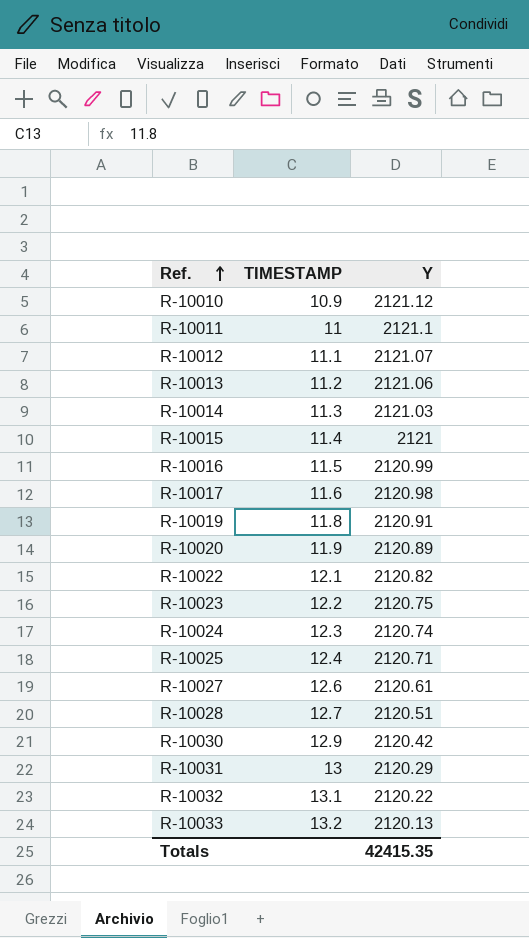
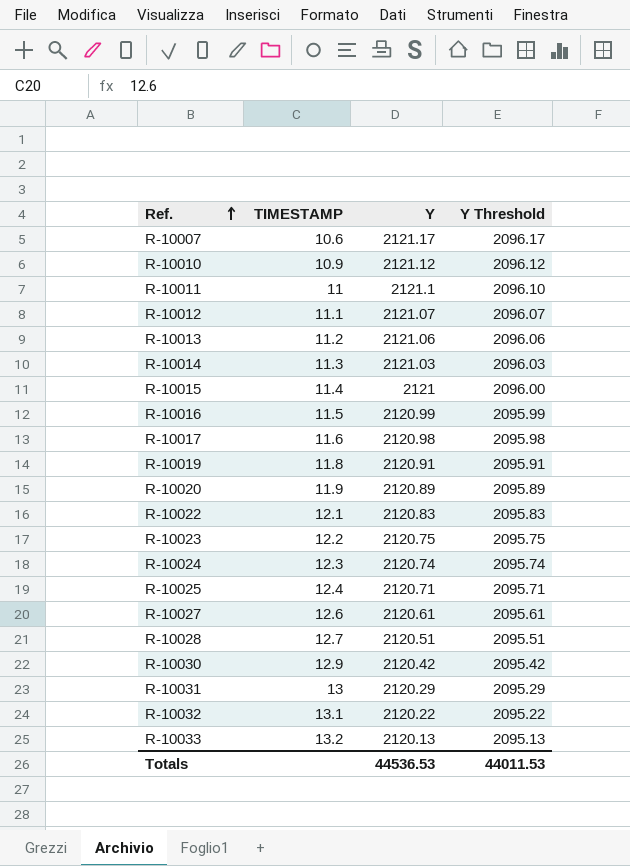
column Y Threshold | formula: none -> [Y] - 25
row R-10007: none -> 10.6 | 2121.17 | 2096.17
R-10022 | Y: 2120.82 -> 2120.83
Totals | Y: 42415.35 -> 44536.53

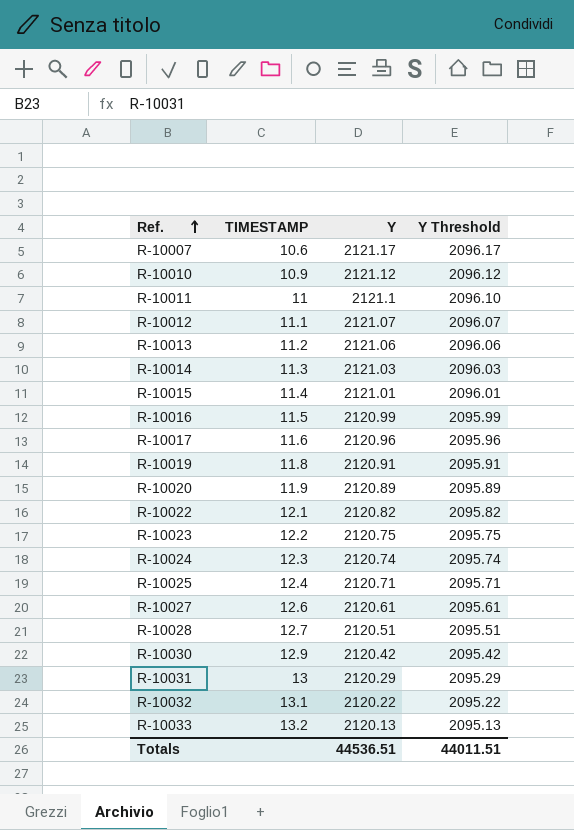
R-10015 | Y: 2121 -> 2121.01
R-10015 | Y Threshold: 2096.00 -> 2096.01
R-10017 | Y: 2120.98 -> 2120.96
R-10017 | Y Threshold: 2095.98 -> 2095.96
R-10022 | Y: 2120.83 -> 2120.82
R-10022 | Y Threshold: 2095.83 -> 2095.82
Totals | Y: 44536.53 -> 44536.51
Totals | Y Threshold: 44011.53 -> 44011.51

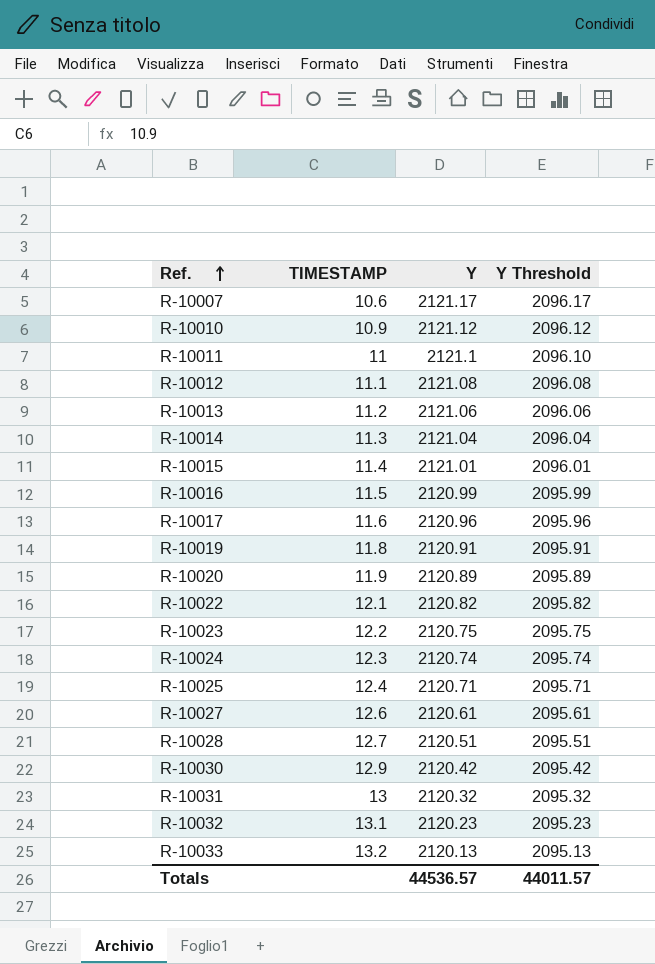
R-10012 | Y: 2121.07 -> 2121.08
R-10012 | Y Threshold: 2096.07 -> 2096.08
R-10014 | Y: 2121.03 -> 2121.04
R-10014 | Y Threshold: 2096.03 -> 2096.04
R-10031 | Y: 2120.29 -> 2120.32
R-10031 | Y Threshold: 2095.29 -> 2095.32
R-10032 | Y: 2120.22 -> 2120.23
R-10032 | Y Threshold: 2095.22 -> 2095.23
Totals | Y: 44536.51 -> 44536.57
Totals | Y Threshold: 44011.51 -> 44011.57

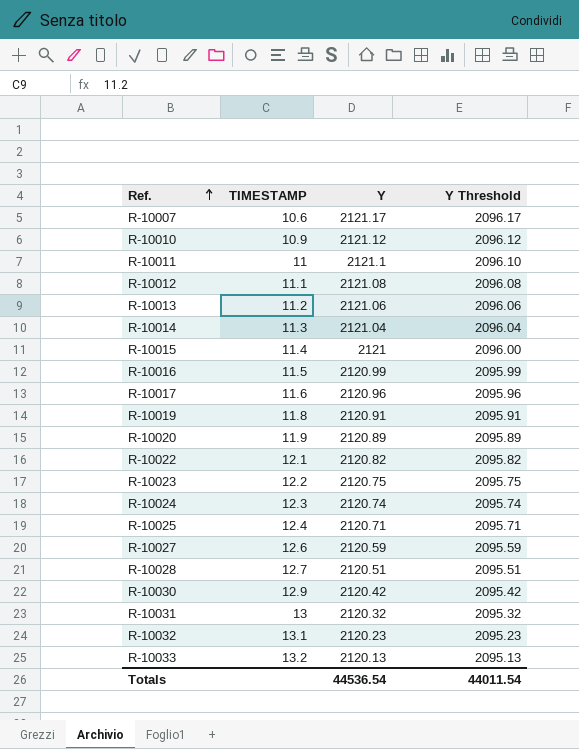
R-10015 | Y: 2121.01 -> 2121
R-10015 | Y Threshold: 2096.01 -> 2096.00
R-10027 | Y: 2120.61 -> 2120.59
R-10027 | Y Threshold: 2095.61 -> 2095.59
Totals | Y: 44536.57 -> 44536.54
Totals | Y Threshold: 44011.57 -> 44011.54

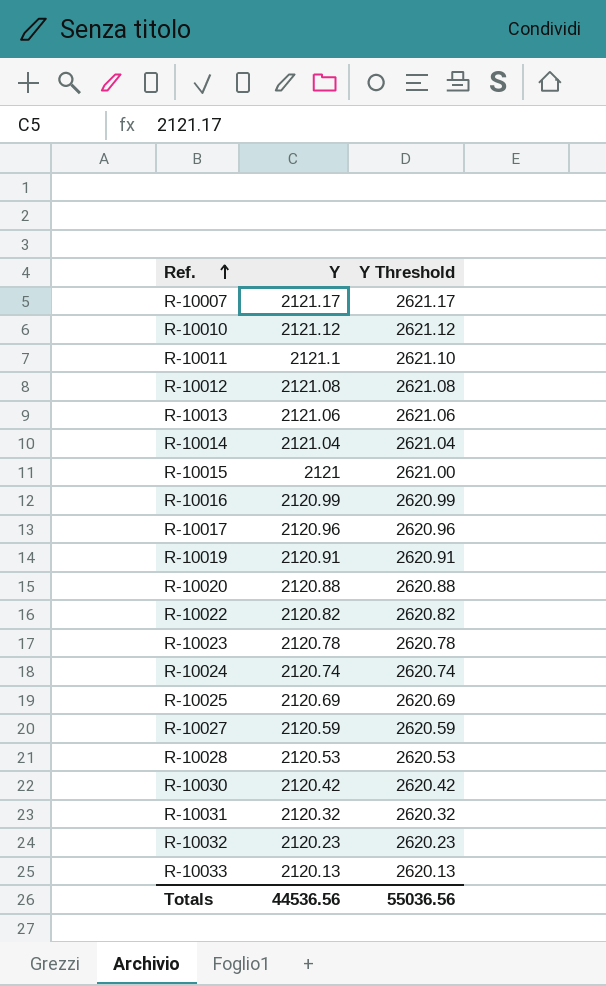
column TIMESTAMP | position: 2 -> none
column Y Threshold | formula: [Y] - 25 -> [Y] + 500
R-10020 | Y: 2120.89 -> 2120.88
R-10023 | Y: 2120.75 -> 2120.78
R-10025 | Y: 2120.71 -> 2120.69
R-10028 | Y: 2120.51 -> 2120.53
Totals | Y: 44536.54 -> 44536.56
Totals | Y Threshold: 44011.54 -> 55036.56

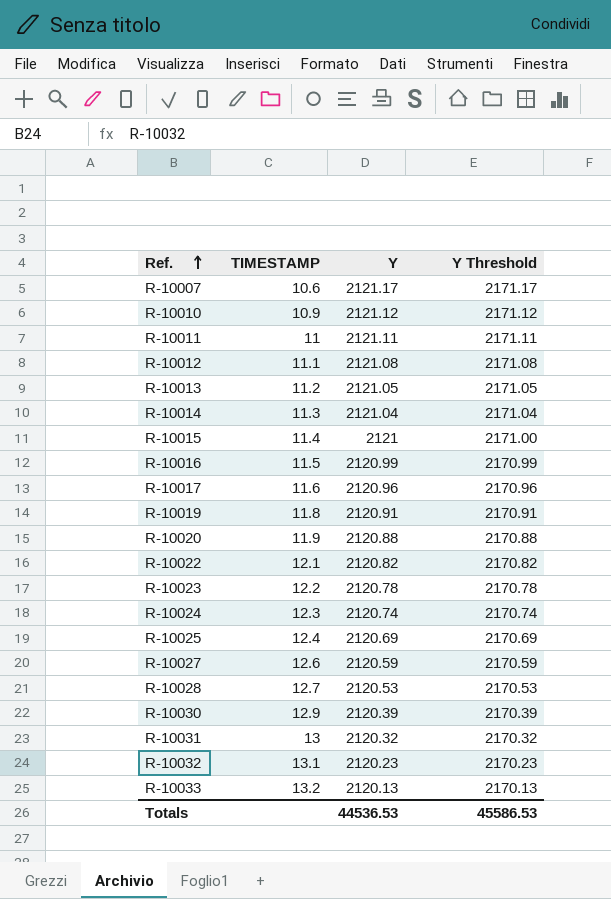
column TIMESTAMP | position: none -> 2
column Y Threshold | formula: [Y] + 500 -> [Y] + 50
R-10011 | Y: 2121.1 -> 2121.11
R-10013 | Y: 2121.06 -> 2121.05
R-10030 | Y: 2120.42 -> 2120.39
Totals | Y: 44536.56 -> 44536.53
Totals | Y Threshold: 55036.56 -> 45586.53

